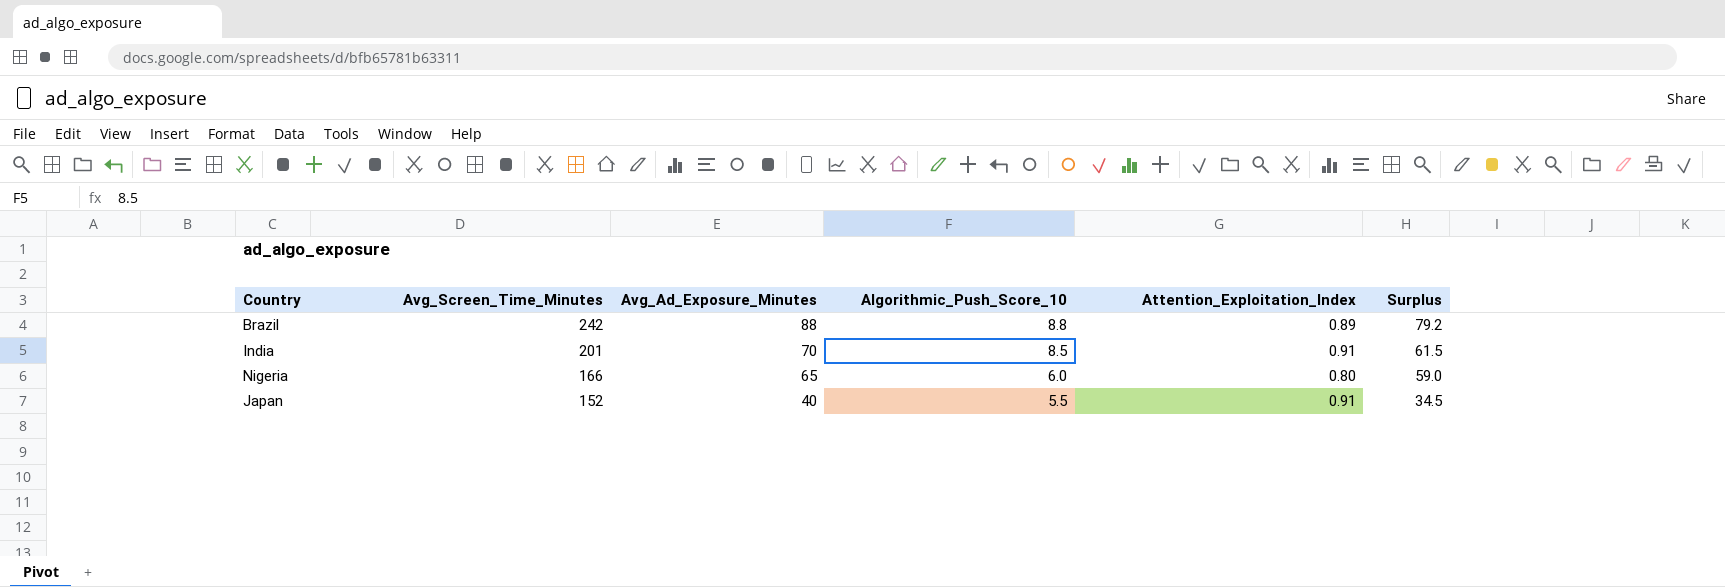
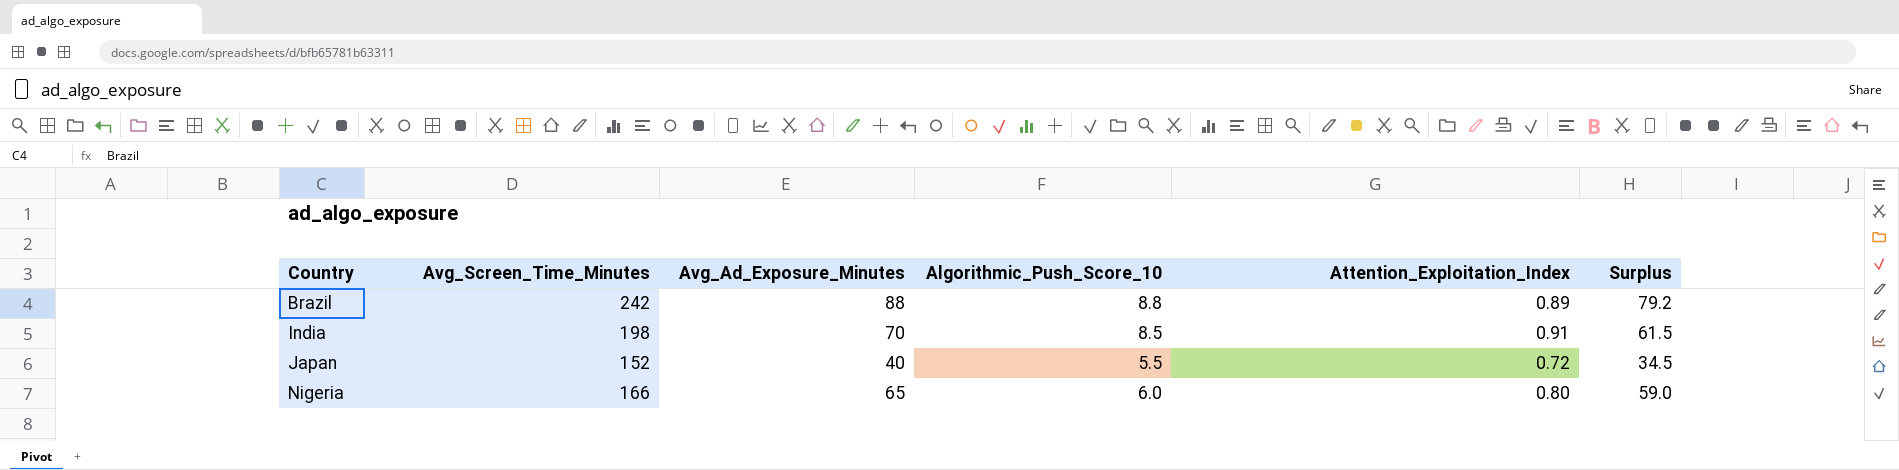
row order: Avg_Screen_Time_Minutes descending -> Country ascending
India | Avg_Screen_Time_Minutes: 201 -> 198
Japan | Attention_Exploitation_Index: 0.91 -> 0.72

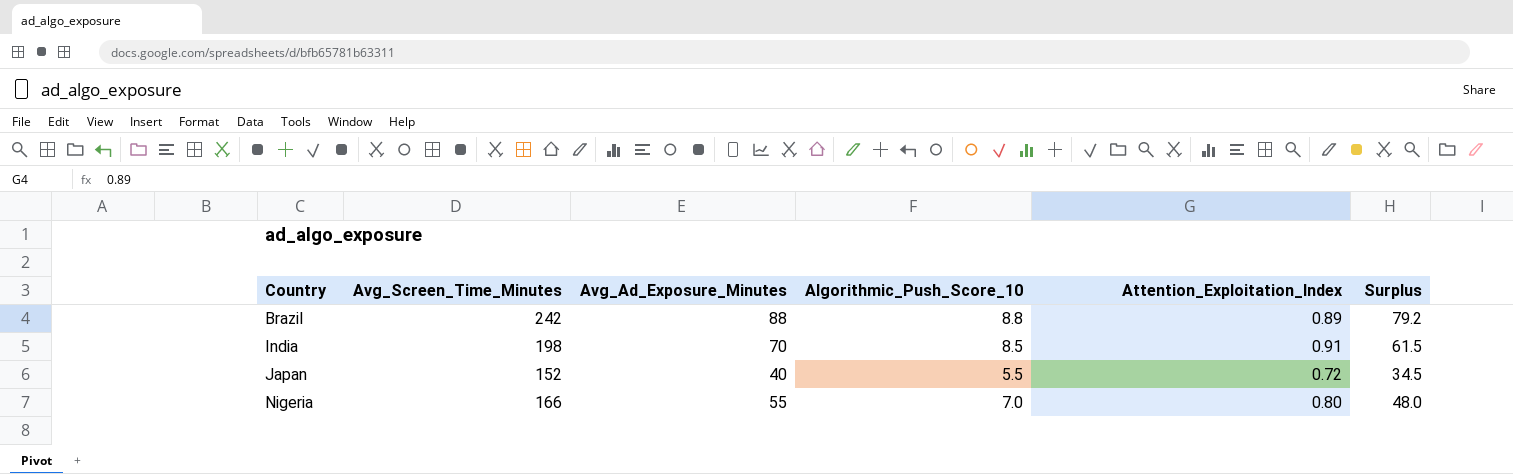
Nigeria | Avg_Ad_Exposure_Minutes: 65 -> 55
Nigeria | Algorithmic_Push_Score_10: 6.0 -> 7.0
Nigeria | Surplus: 59.0 -> 48.0

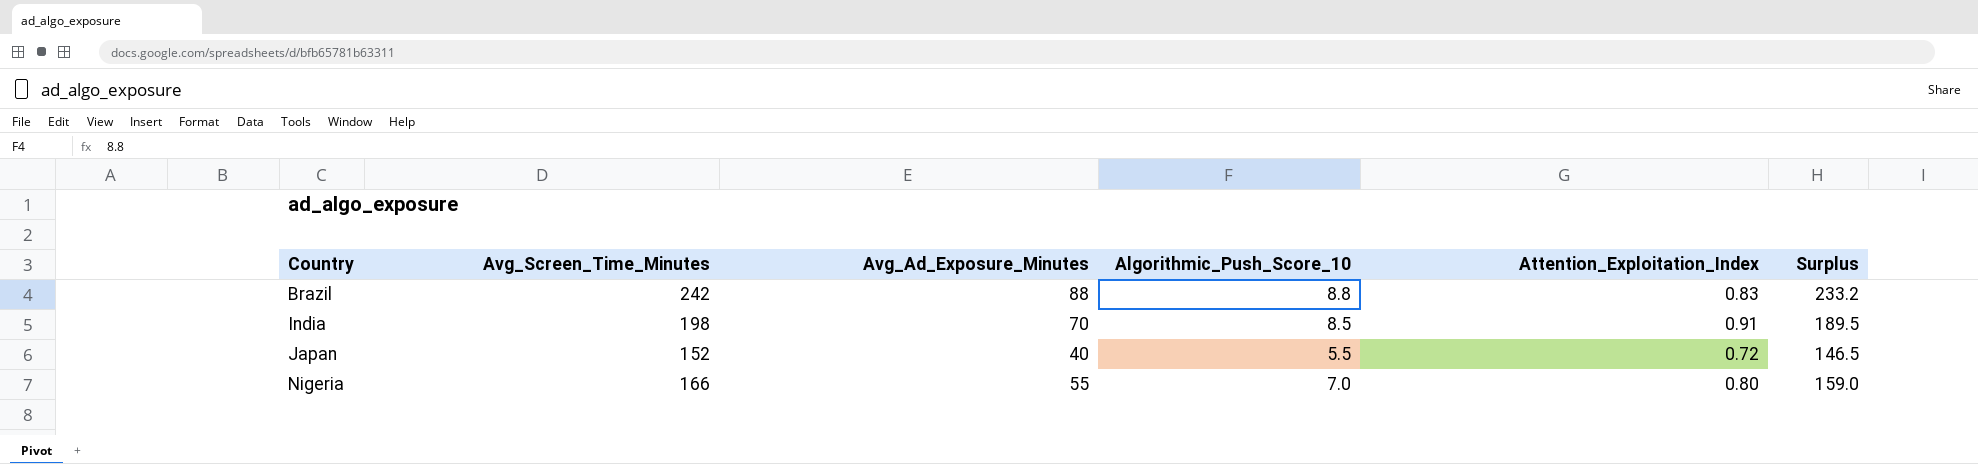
column Surplus | formula: [Avg_Ad_Exposure_Minutes] - [Algorithmic_Push_Score_10] -> [Avg_Screen_Time_Minutes] - [Algorithmic_Push_Score_10]
Brazil | Attention_Exploitation_Index: 0.89 -> 0.83

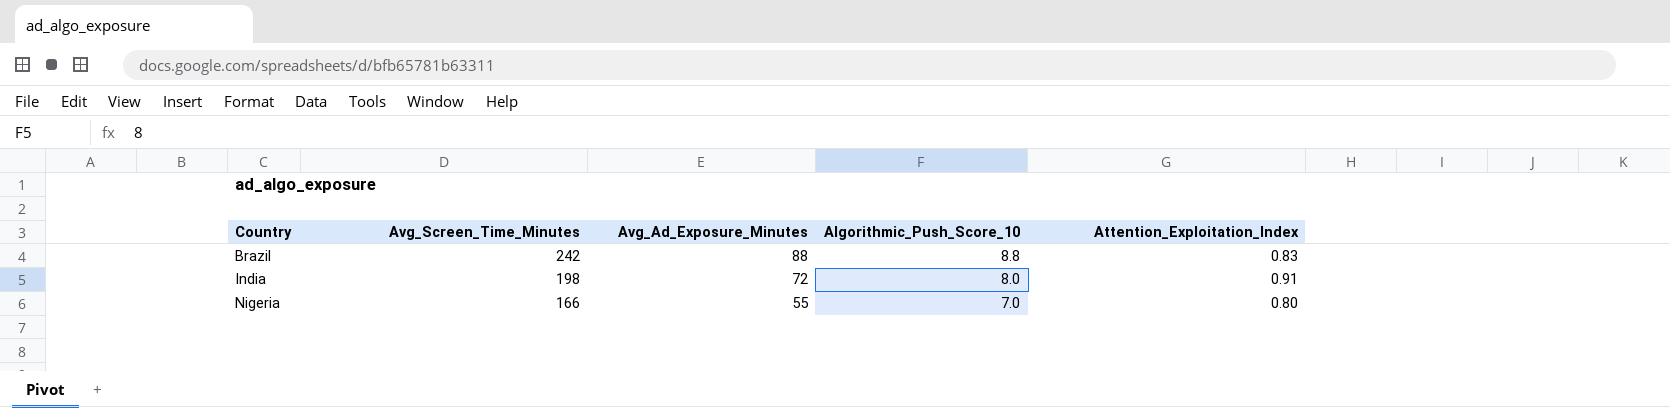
column Surplus | formula: [Avg_Screen_Time_Minutes] - [Algorithmic_Push_Score_10] -> none
row Japan: 152 | 40 | 5.5 | 0.72 | 146.5 -> none
India | Avg_Ad_Exposure_Minutes: 70 -> 72
India | Algorithmic_Push_Score_10: 8.5 -> 8.0

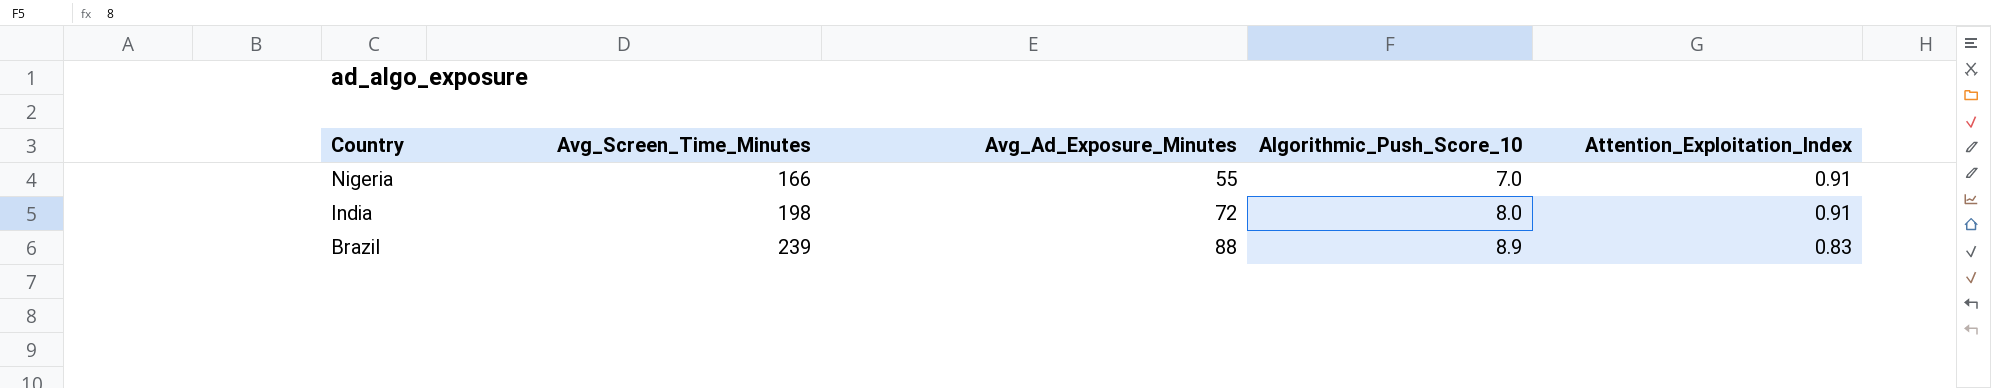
row order: Country ascending -> Country descending
Nigeria | Attention_Exploitation_Index: 0.80 -> 0.91
Brazil | Avg_Screen_Time_Minutes: 242 -> 239
Brazil | Algorithmic_Push_Score_10: 8.8 -> 8.9

